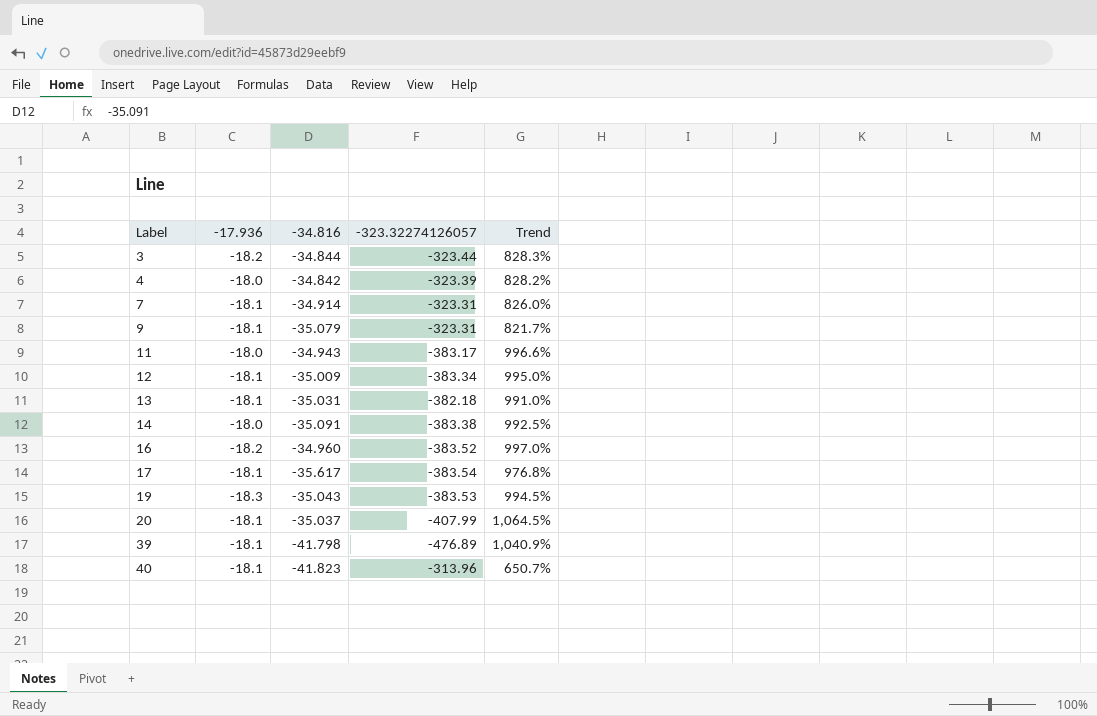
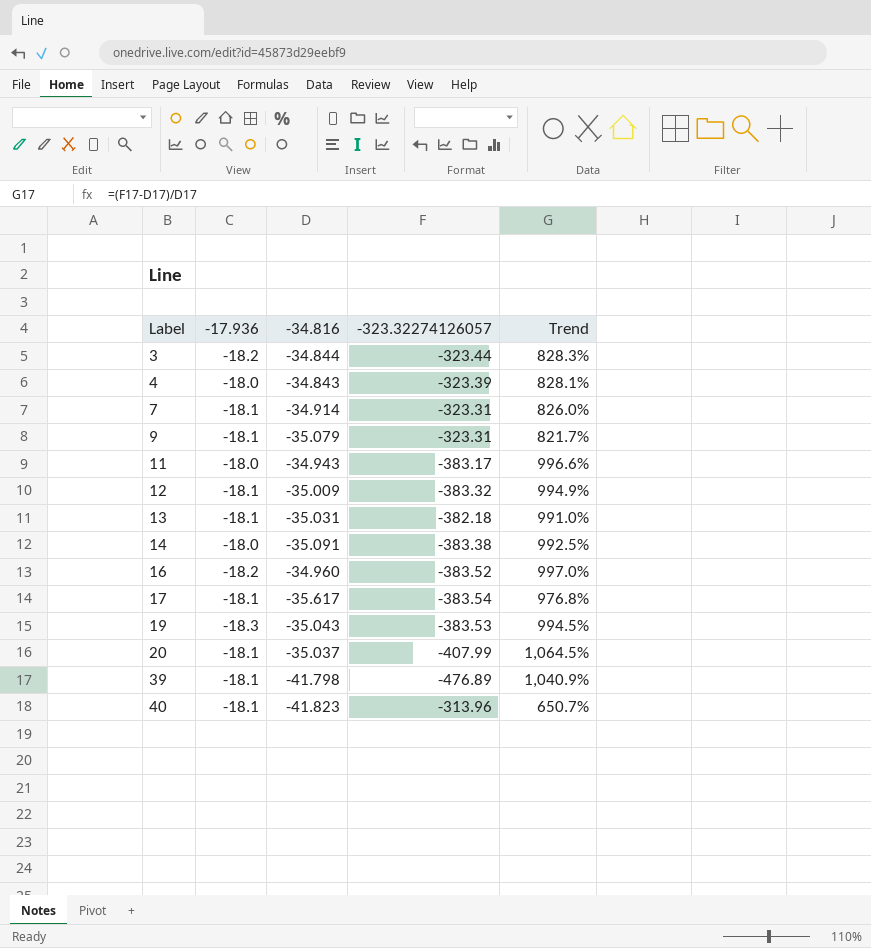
4 | -34.816: -34.842 -> -34.843
4 | Trend: 828.2% -> 828.1%
12 | -323.32274126057: -383.34 -> -383.32
12 | Trend: 995.0% -> 994.9%

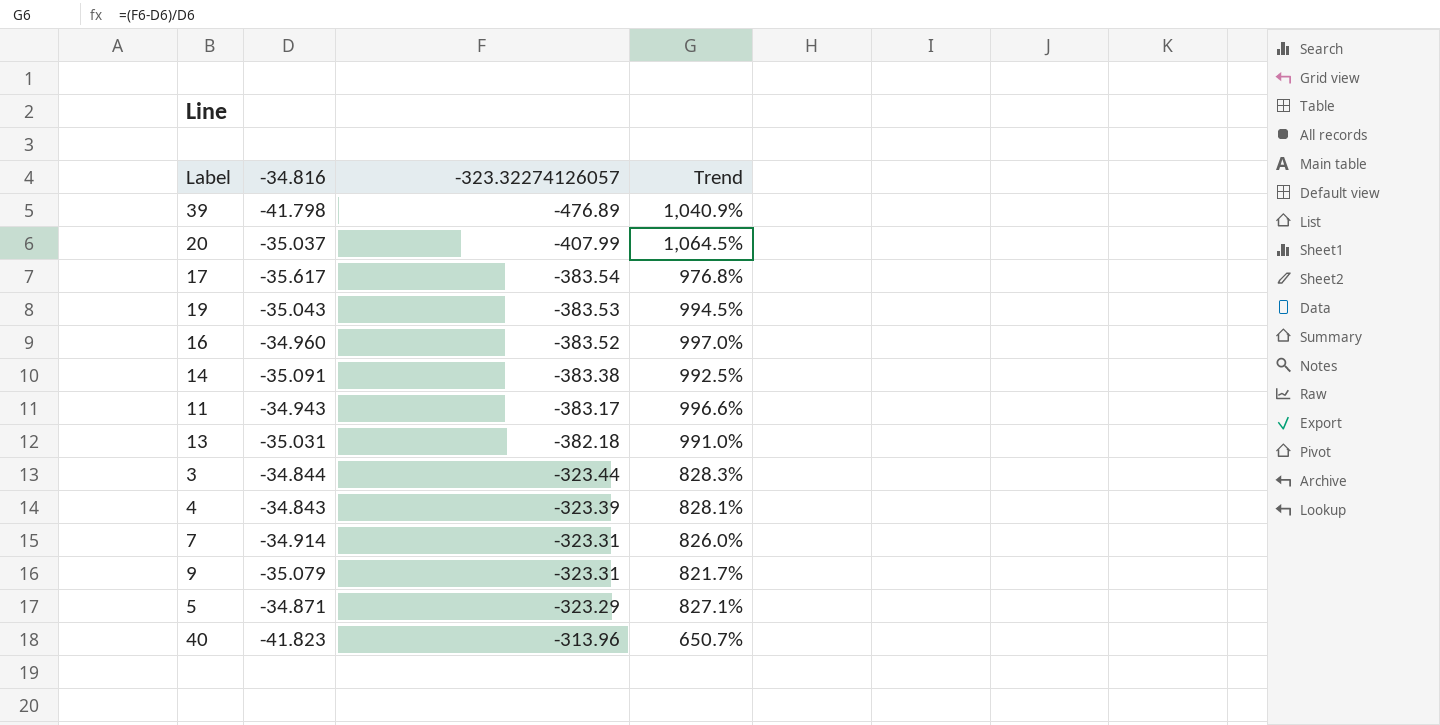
row order: Label ascending -> -323.32274126057 ascending
column -17.936 | position: 2 -> none
row 12: -18.1 | -35.009 | -383.32 | 994.9% -> none
row 5: none -> -34.871 | -323.29 | 827.1%

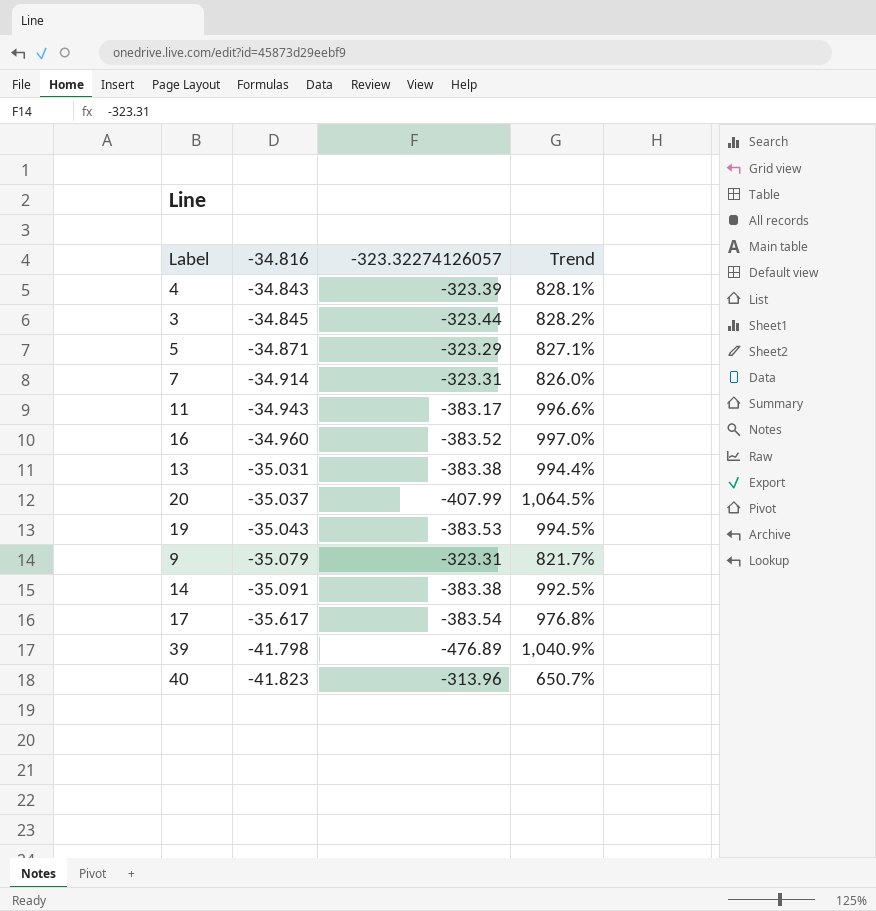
row order: -323.32274126057 ascending -> -34.816 descending
3 | -34.816: -34.844 -> -34.845
3 | Trend: 828.3% -> 828.2%
13 | -323.32274126057: -382.18 -> -383.38
13 | Trend: 991.0% -> 994.4%

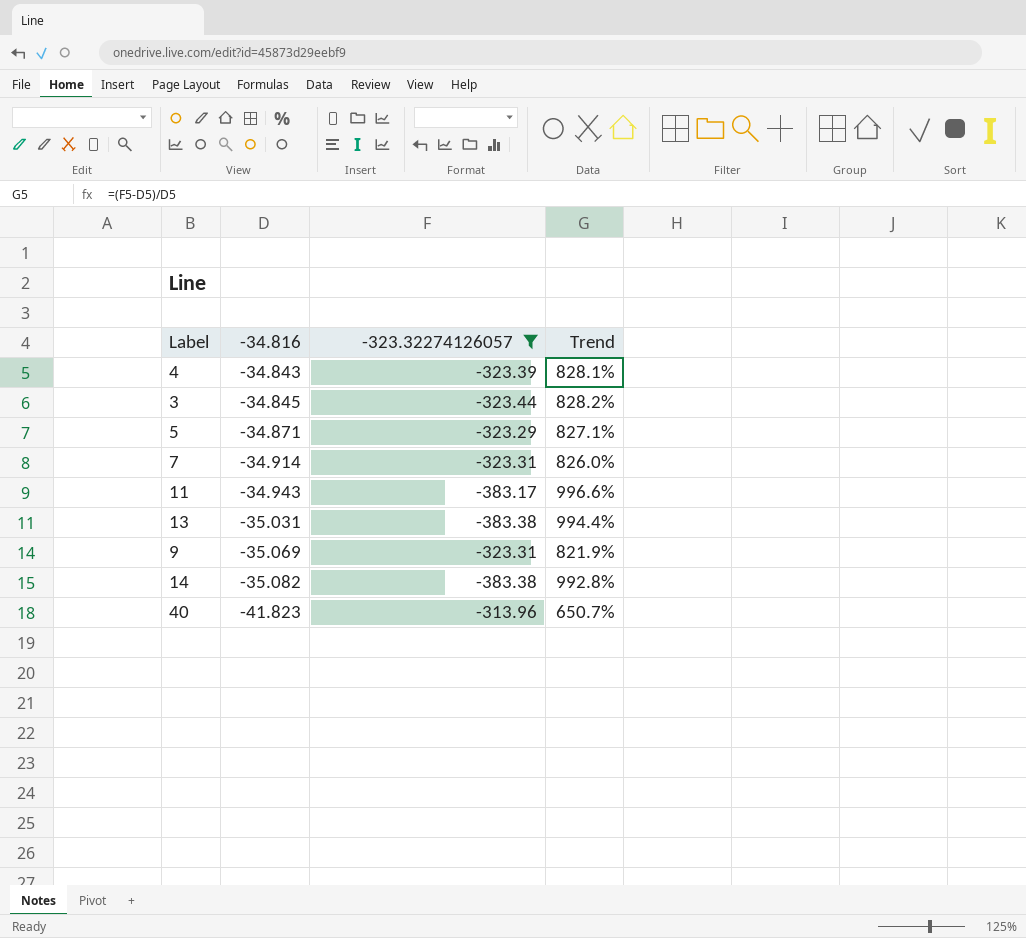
filter: none -> -323.32274126057 >= -383.38
9 | -34.816: -35.079 -> -35.069
9 | Trend: 821.7% -> 821.9%
14 | -34.816: -35.091 -> -35.082
14 | Trend: 992.5% -> 992.8%

